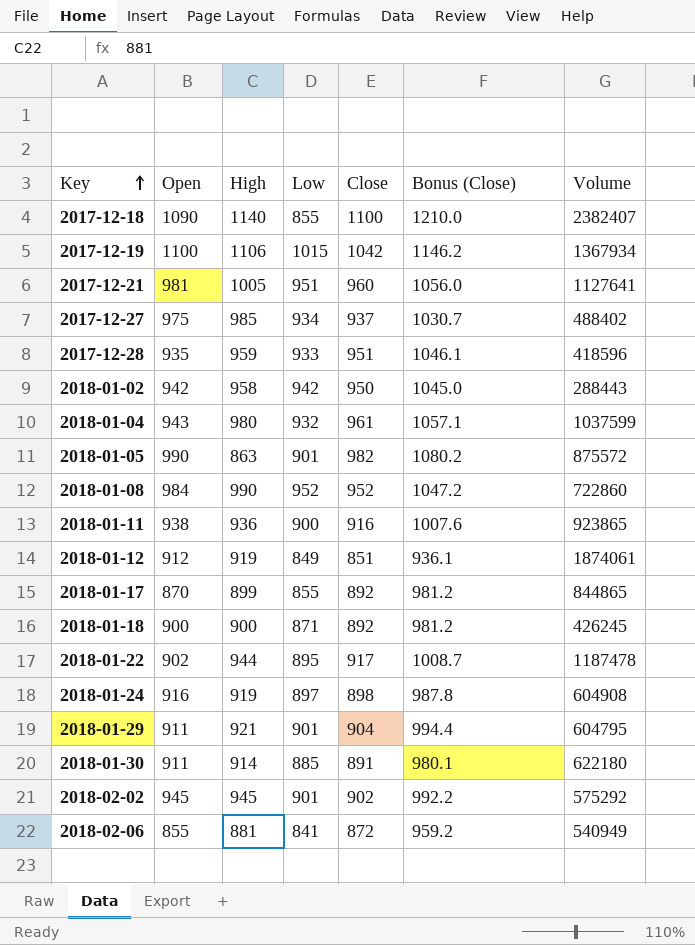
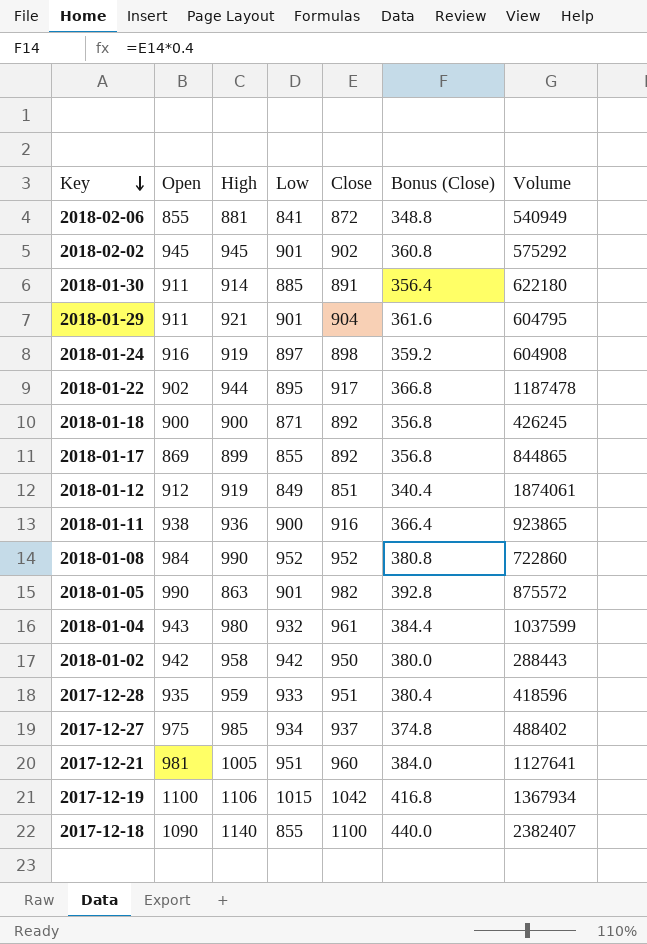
row order: Key ascending -> Key descending
column Bonus (Close) | formula: [Close] * 1.1 -> [Close] * 0.4
2018-01-17 | Open: 870 -> 869

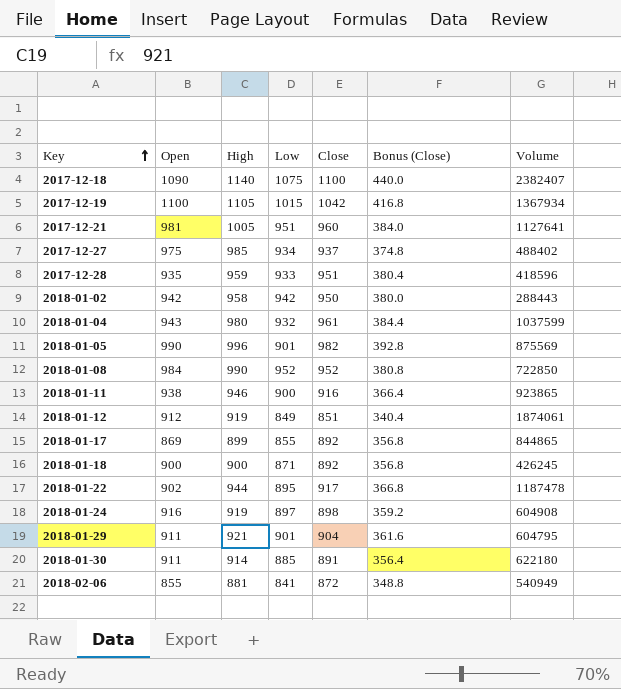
row order: Key descending -> Key ascending
row 2018-02-02: 945 | 945 | 901 | 902 | 360.8 | 575292 -> none
2017-12-18 | Low: 855 -> 1075
2017-12-19 | High: 1106 -> 1105
2018-01-05 | High: 863 -> 996
2018-01-05 | Volume: 875572 -> 875569
2018-01-08 | Volume: 722860 -> 722850
2018-01-11 | High: 936 -> 946

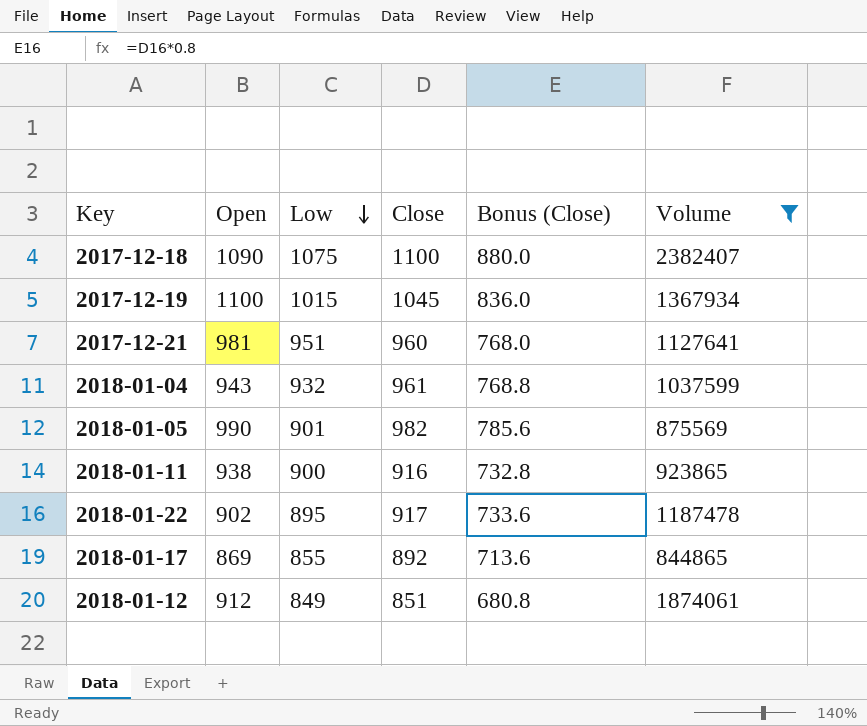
filter: none -> Volume >= 844865
row order: Key ascending -> Low descending
column High | position: 3 -> none
column Bonus (Close) | formula: [Close] * 0.4 -> [Close] * 0.8
2017-12-19 | Close: 1042 -> 1045

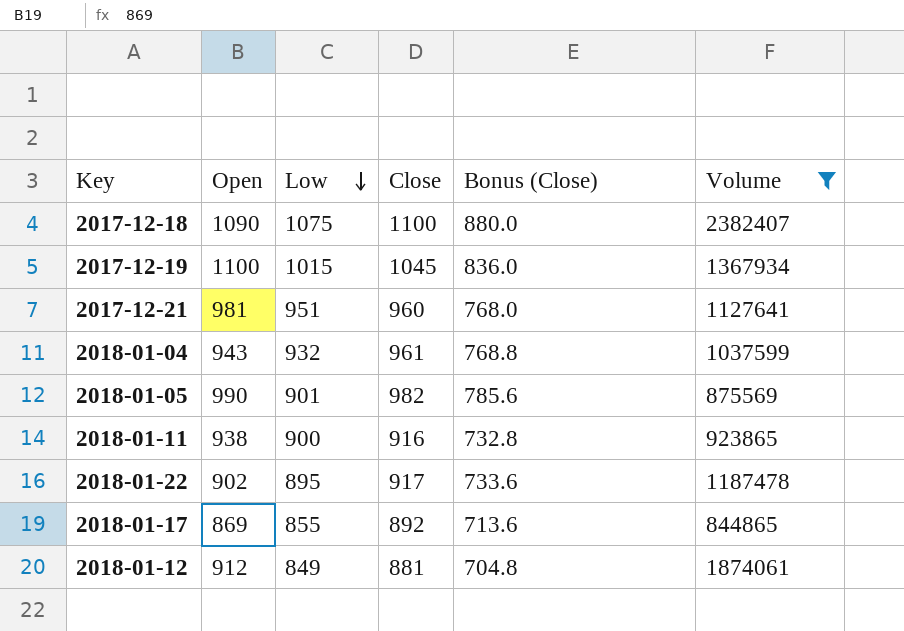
2018-01-12 | Close: 851 -> 881
2018-01-12 | Bonus (Close): 680.8 -> 704.8

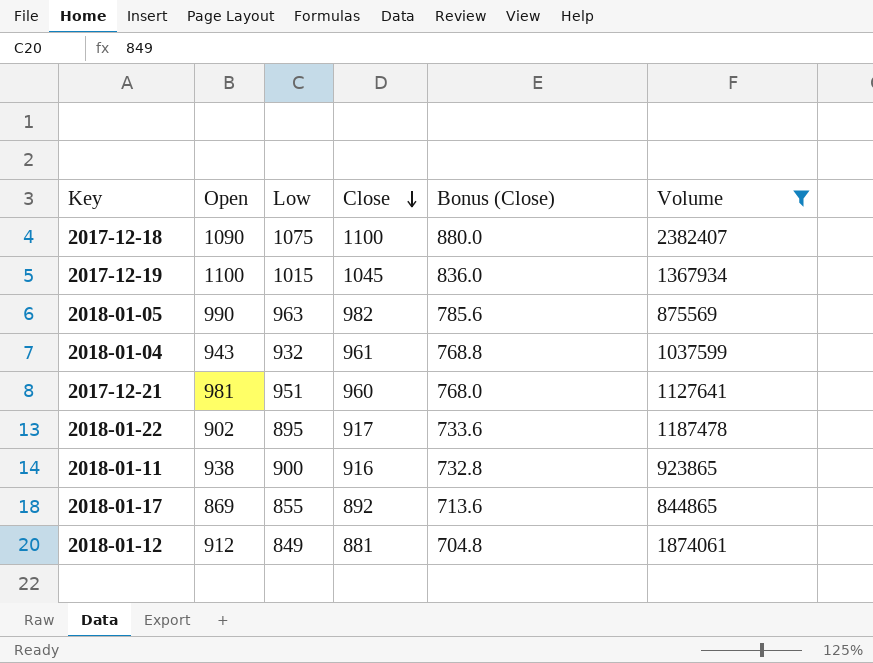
row order: Low descending -> Close descending
2018-01-05 | Low: 901 -> 963

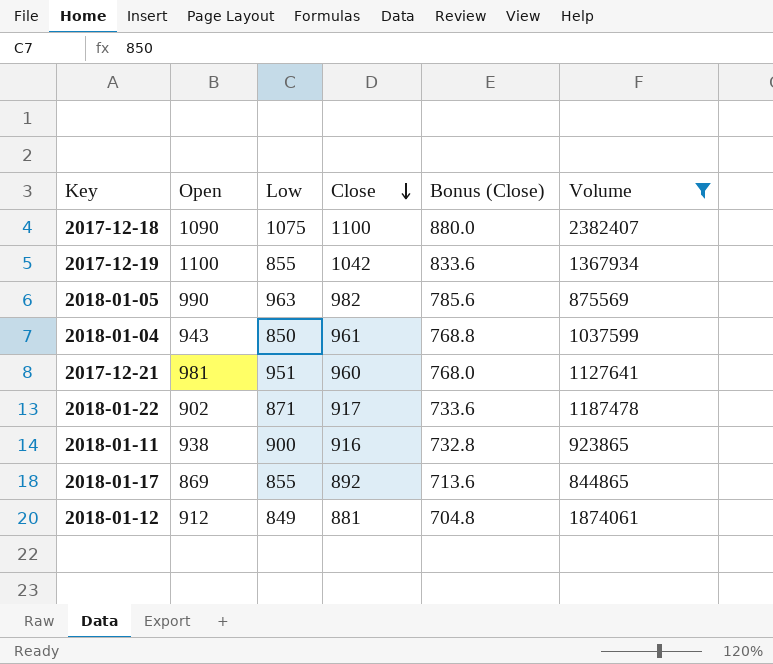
2017-12-19 | Low: 1015 -> 855
2017-12-19 | Close: 1045 -> 1042
2017-12-19 | Bonus (Close): 836.0 -> 833.6
2018-01-04 | Low: 932 -> 850
2018-01-22 | Low: 895 -> 871

